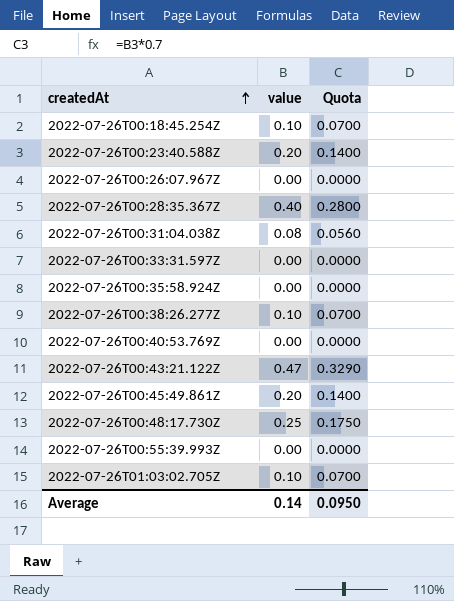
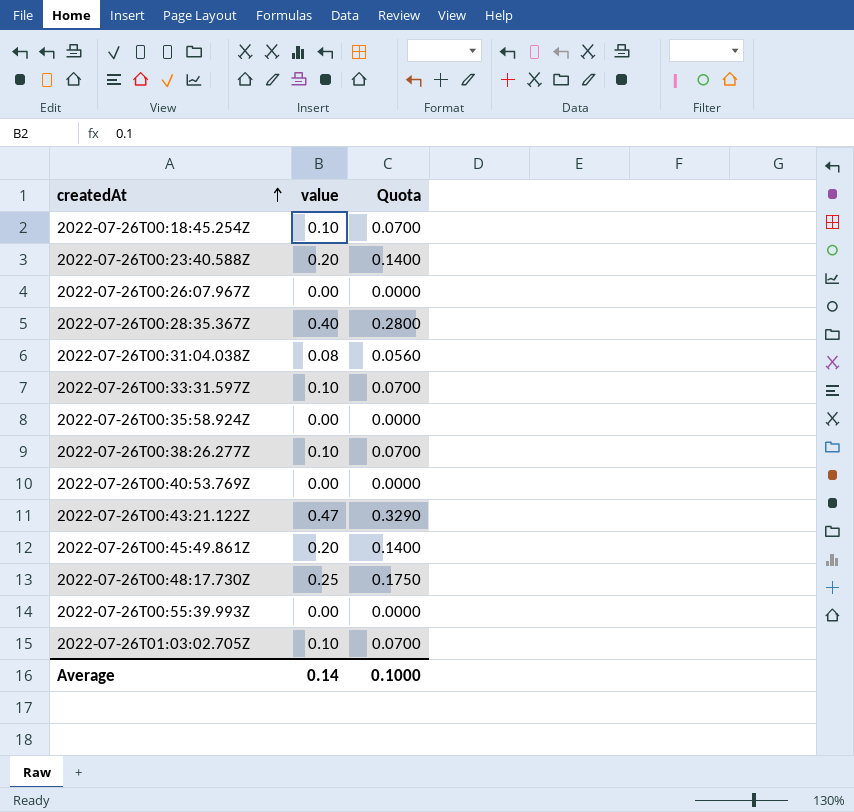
2022-07-26T00:33:31.597Z | value: 0.00 -> 0.10
2022-07-26T00:33:31.597Z | Quota: 0.0000 -> 0.0700
Average | Quota: 0.0950 -> 0.1000

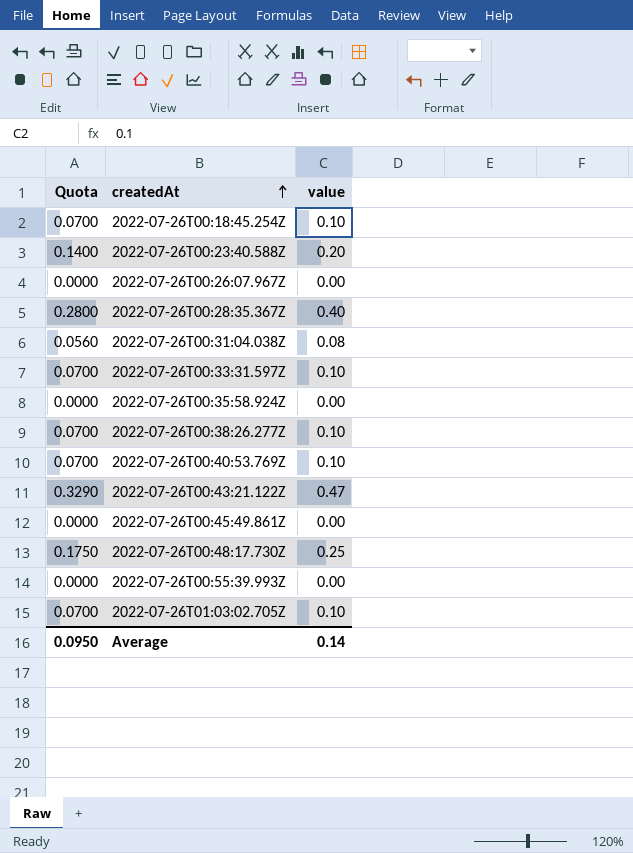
column Quota | position: 3 -> 1
2022-07-26T00:40:53.769Z | Quota: 0.0000 -> 0.0700
2022-07-26T00:40:53.769Z | value: 0.00 -> 0.10
2022-07-26T00:45:49.861Z | Quota: 0.1400 -> 0.0000
2022-07-26T00:45:49.861Z | value: 0.20 -> 0.00
Average | Quota: 0.1000 -> 0.0950

